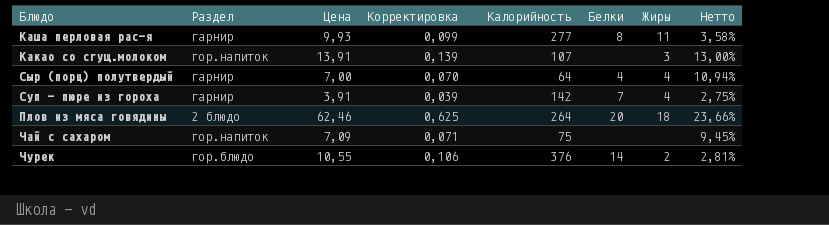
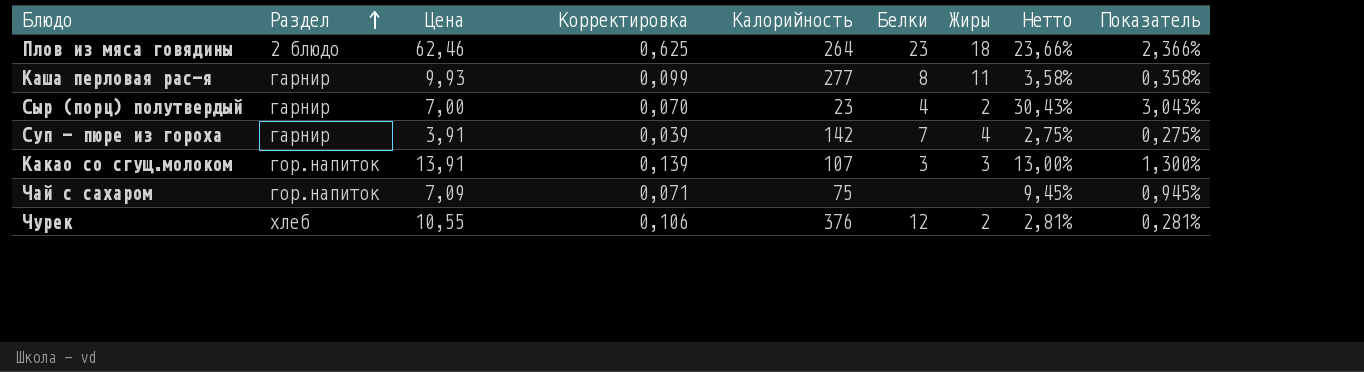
row order: none -> Раздел ascending
column Показатель | formula: none -> [Нетто] * 0,1
Плов из мяса говядины | Белки: 20 -> 23
Сыр (порц) полутвердый | Калорийность: 64 -> 23
Сыр (порц) полутвердый | Жиры: 4 -> 2
Сыр (порц) полутвердый | Нетто: 10,94% -> 30,43%
Какао со сгущ.молоком | Белки: none -> 3
Чурек | Раздел: гор.блюдо -> хлеб
Чурек | Белки: 14 -> 12

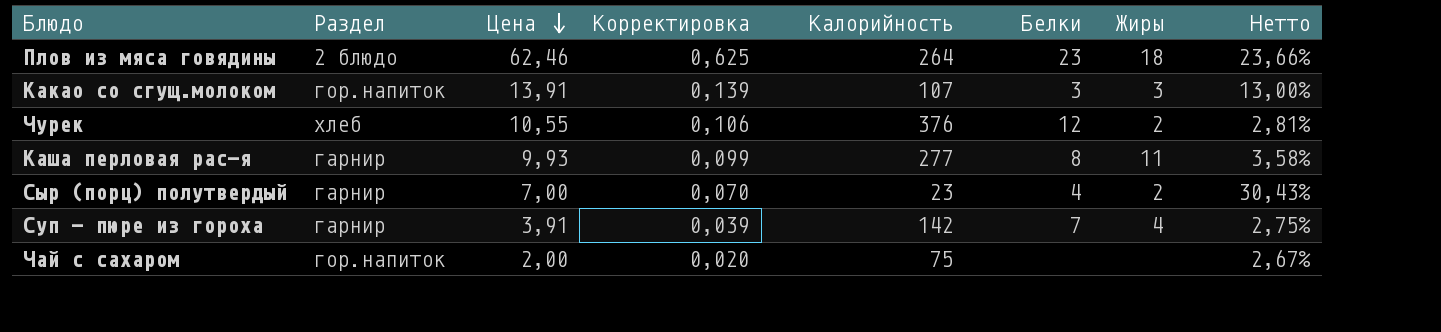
row order: Раздел ascending -> Цена descending
column Показатель | formula: [Нетто] * 0,1 -> none
Чай с сахаром | Цена: 7,09 -> 2,00
Чай с сахаром | Корректировка: 0,071 -> 0,020
Чай с сахаром | Нетто: 9,45% -> 2,67%

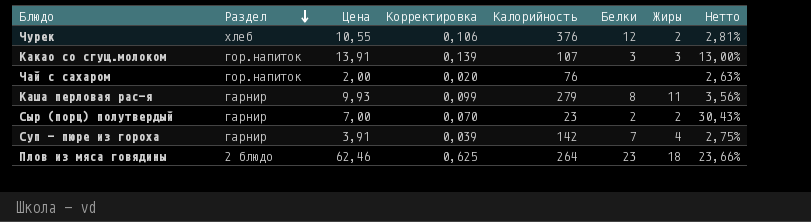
row order: Цена descending -> Раздел descending
Чай с сахаром | Калорийность: 75 -> 76
Чай с сахаром | Нетто: 2,67% -> 2,63%
Каша перловая рас-я | Калорийность: 277 -> 279
Каша перловая рас-я | Нетто: 3,58% -> 3,56%
Сыр (порц) полутвердый | Белки: 4 -> 2

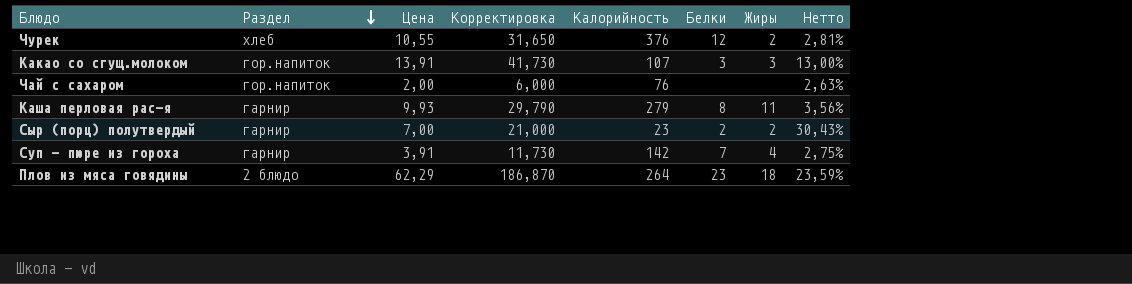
column Корректировка | formula: [Цена] * 0,01 -> [Цена] * 3
Плов из мяса говядины | Цена: 62,46 -> 62,29
Плов из мяса говядины | Нетто: 23,66% -> 23,59%

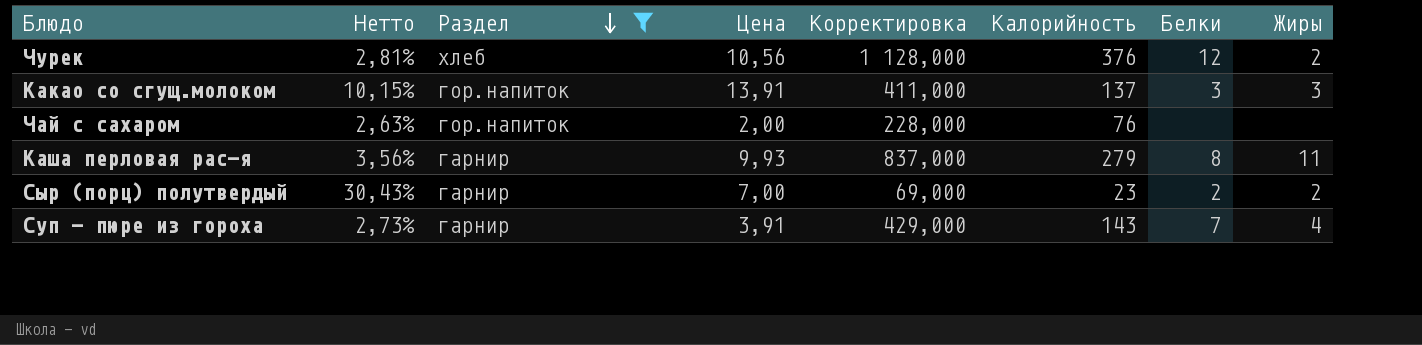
filter: none -> Раздел != 2 блюдо
column Нетто | position: 8 -> 2
column Корректировка | formula: [Цена] * 3 -> [Калорийность] * 3
Чурек | Цена: 10,55 -> 10,56
Какао со сгущ.молоком | Нетто: 13,00% -> 10,15%
Какао со сгущ.молоком | Калорийность: 107 -> 137
Суп - пюре из гороха | Нетто: 2,75% -> 2,73%
Суп - пюре из гороха | Калорийность: 142 -> 143

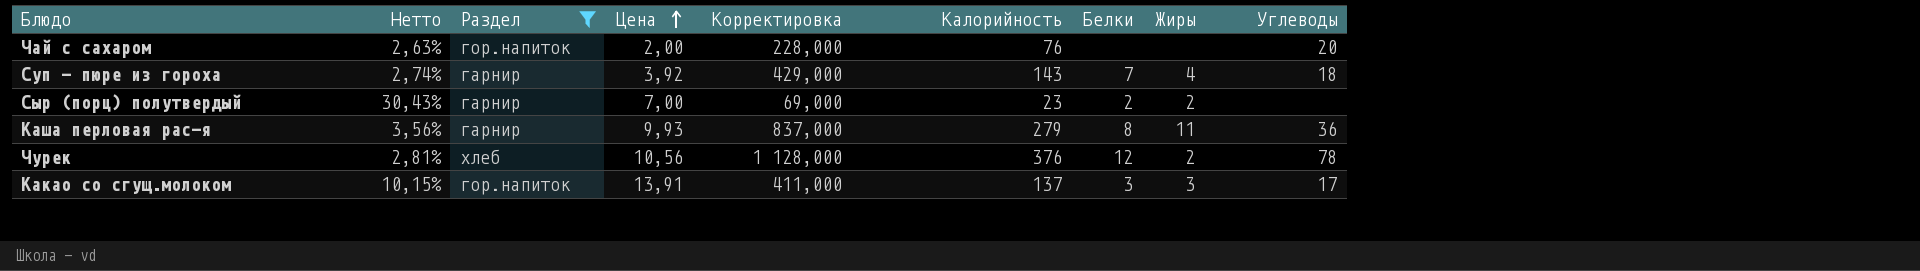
row order: Раздел descending -> Цена ascending
column Углеводы | position: none -> 9
Суп - пюре из гороха | Нетто: 2,73% -> 2,74%
Суп - пюре из гороха | Цена: 3,91 -> 3,92

